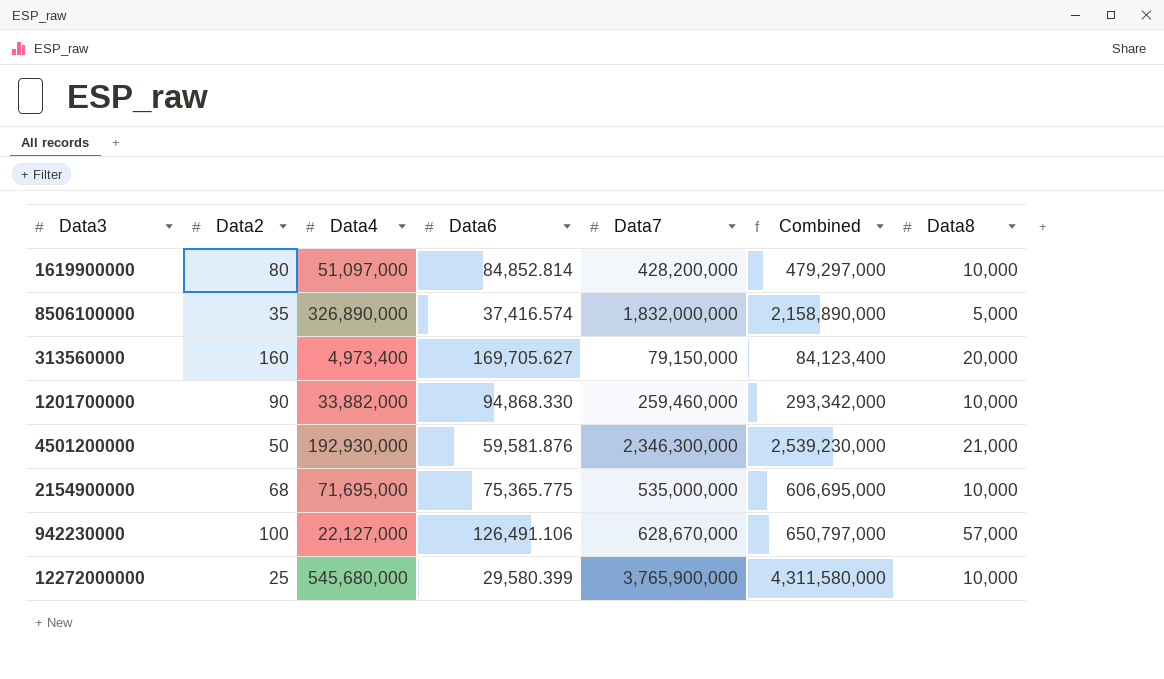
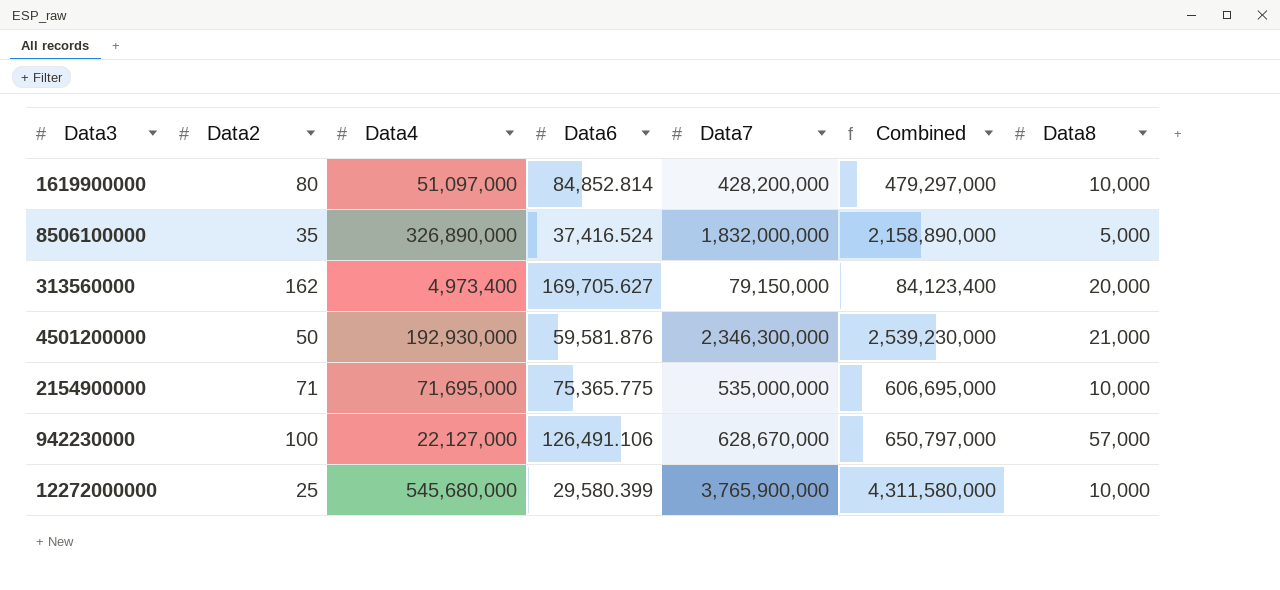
row 1201700000: 90 | 33,882,000 | 94,868.330 | 259,460,000 | 293,342,000 | 10,000 -> none
8506100000 | Data6: 37,416.574 -> 37,416.524
313560000 | Data2: 160 -> 162
2154900000 | Data2: 68 -> 71

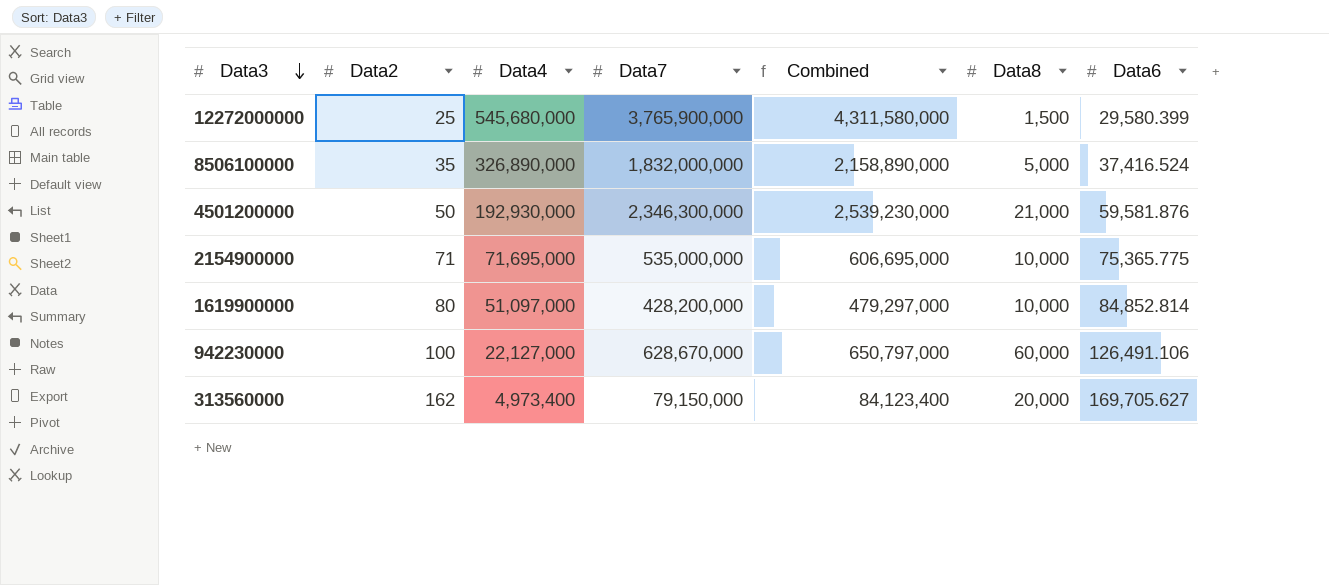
row order: none -> Data3 descending
column Data6 | position: 4 -> 7
12272000000 | Data8: 10,000 -> 1,500
942230000 | Data8: 57,000 -> 60,000

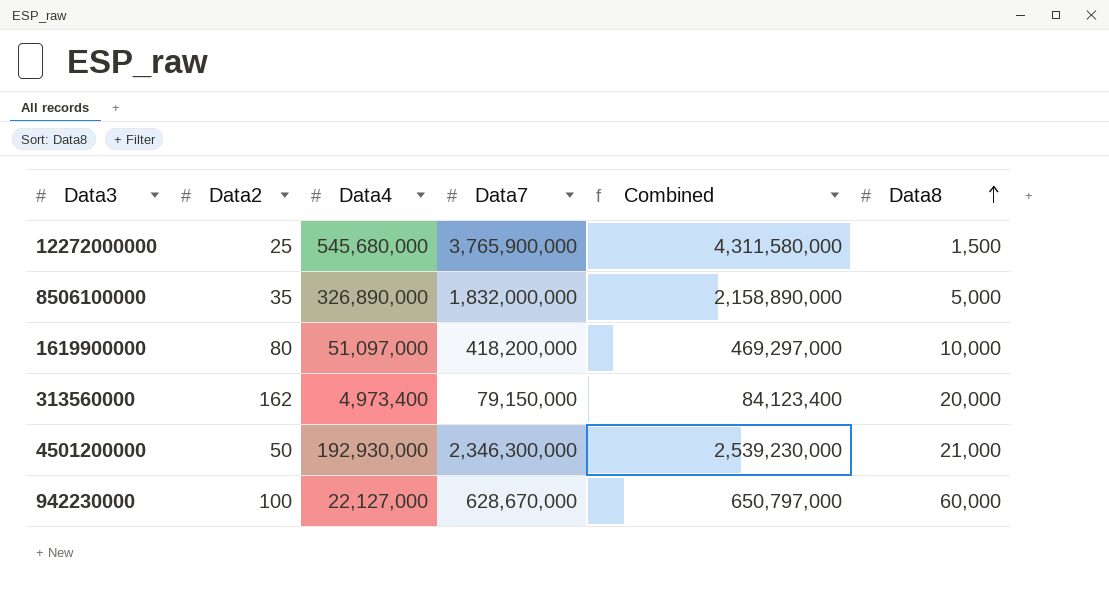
row order: Data3 descending -> Data8 ascending
column Data6 | position: 7 -> none
row 2154900000: 71 | 71,695,000 | 535,000,000 | 606,695,000 | 10,000 | 75,365.775 -> none
1619900000 | Data7: 428,200,000 -> 418,200,000
1619900000 | Combined: 479,297,000 -> 469,297,000

